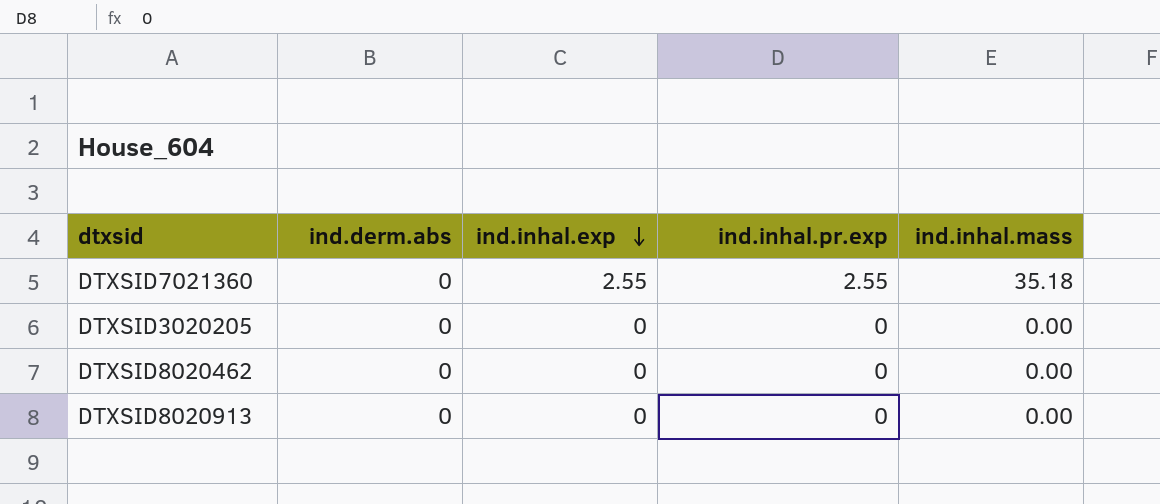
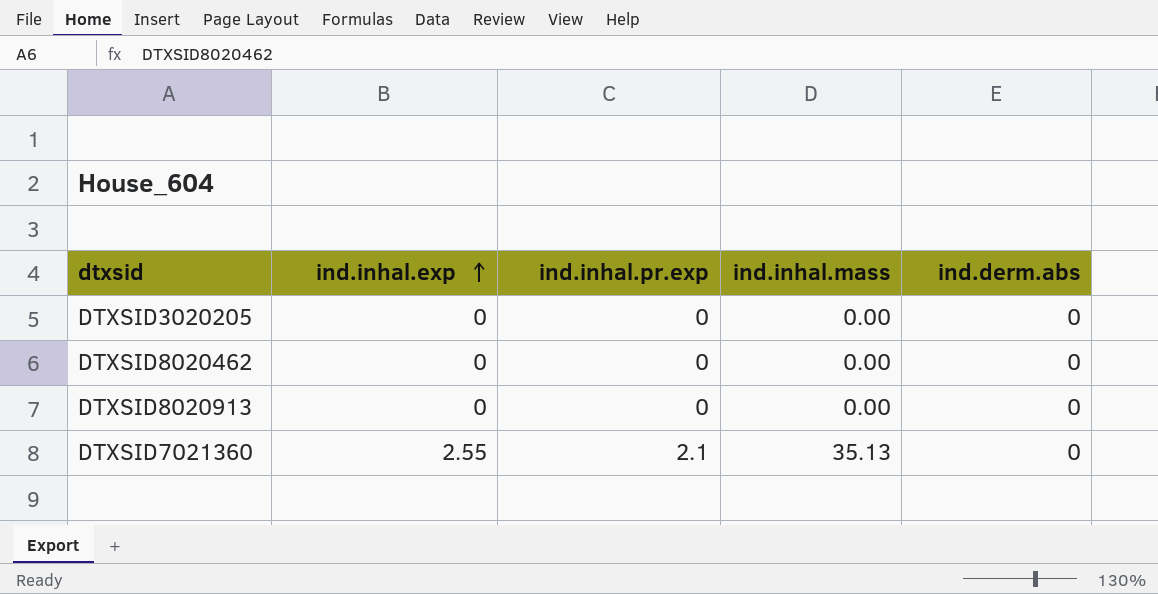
row order: ind.inhal.exp descending -> ind.inhal.exp ascending
column ind.derm.abs | position: 2 -> 5
DTXSID7021360 | ind.inhal.pr.exp: 2.55 -> 2.1
DTXSID7021360 | ind.inhal.mass: 35.18 -> 35.13

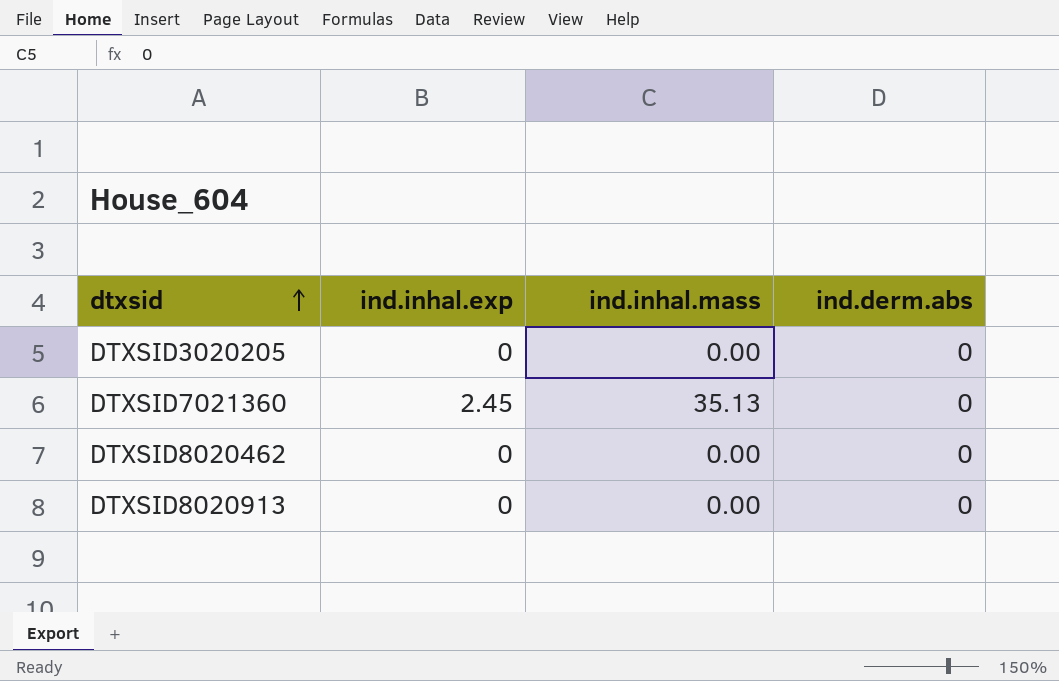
row order: ind.inhal.exp ascending -> dtxsid ascending
column ind.inhal.pr.exp | position: 3 -> none
DTXSID7021360 | ind.inhal.exp: 2.55 -> 2.45

